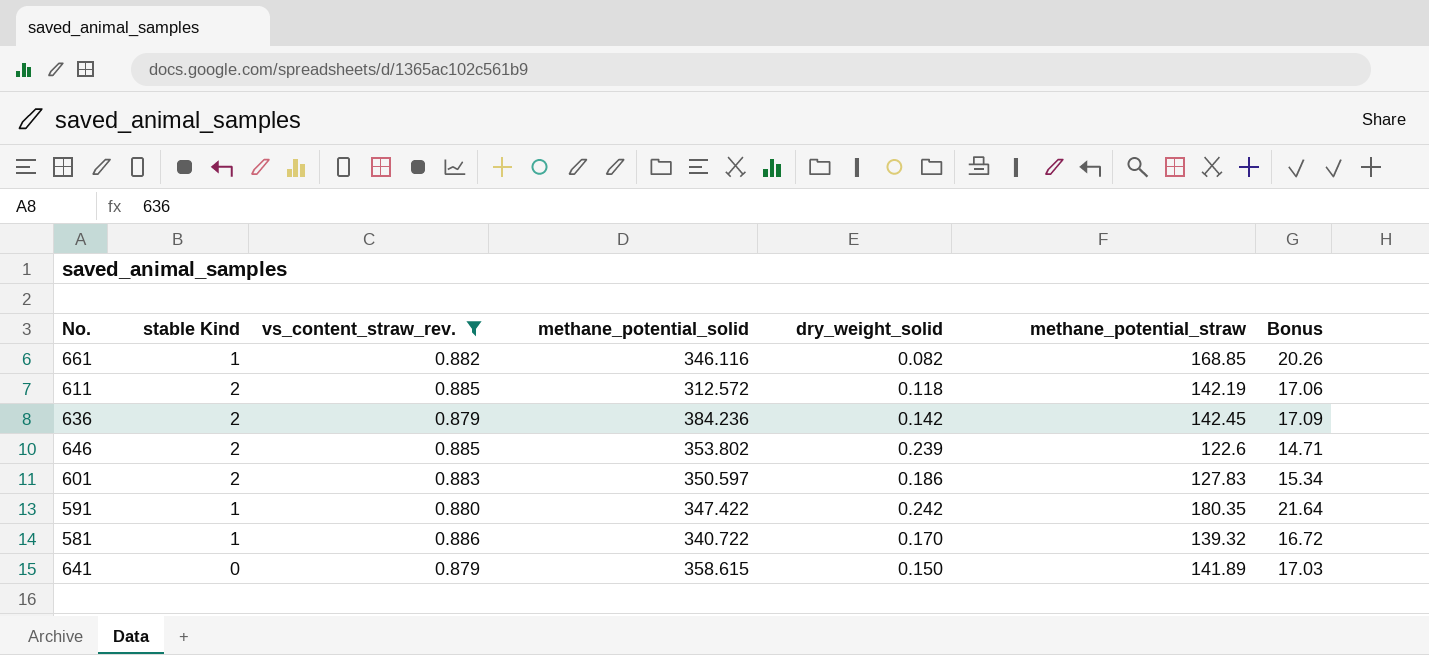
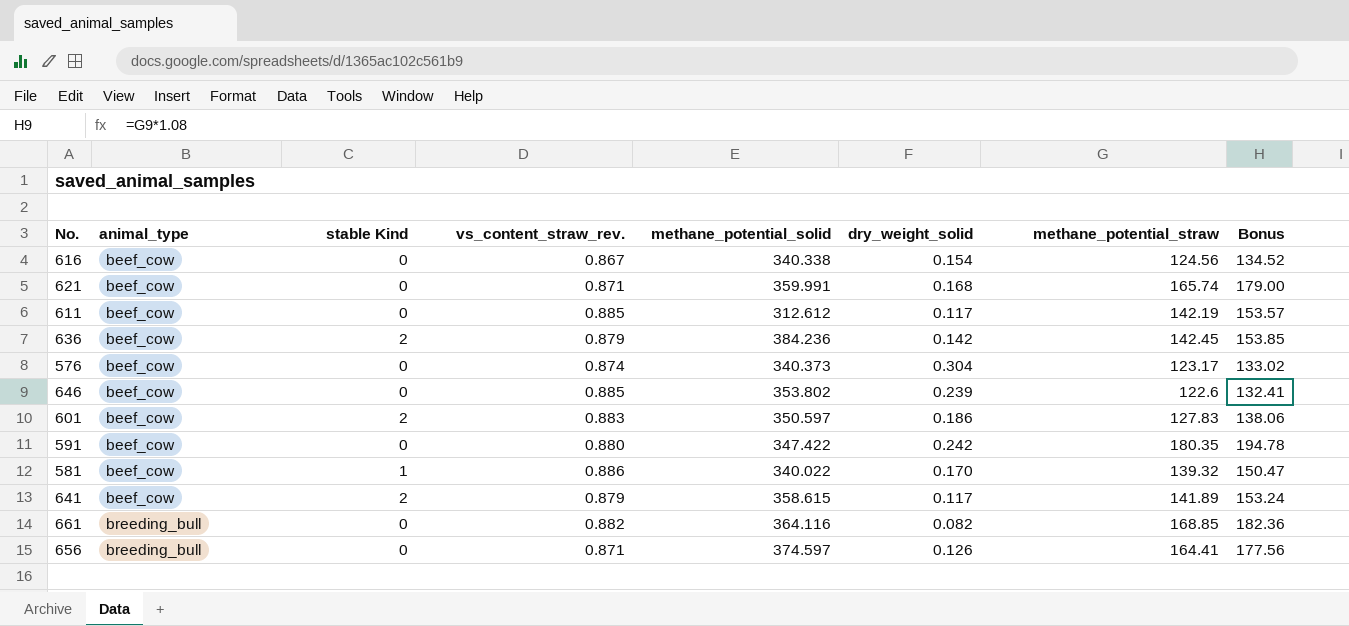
filter: vs_content_straw_rev. >= 0.879 -> none
row order: none -> animal_type ascending
column animal_type | position: none -> 2
column Bonus | formula: [methane_potential_straw] * 0.12 -> [methane_potential_straw] * 1.08
611 | stable Kind: 2 -> 0
611 | methane_potential_solid: 312.572 -> 312.612
611 | dry_weight_solid: 0.118 -> 0.117
646 | stable Kind: 2 -> 0
591 | stable Kind: 1 -> 0
581 | methane_potential_solid: 340.722 -> 340.022
641 | stable Kind: 0 -> 2
641 | dry_weight_solid: 0.150 -> 0.117
661 | stable Kind: 1 -> 0
661 | methane_potential_solid: 346.116 -> 364.116

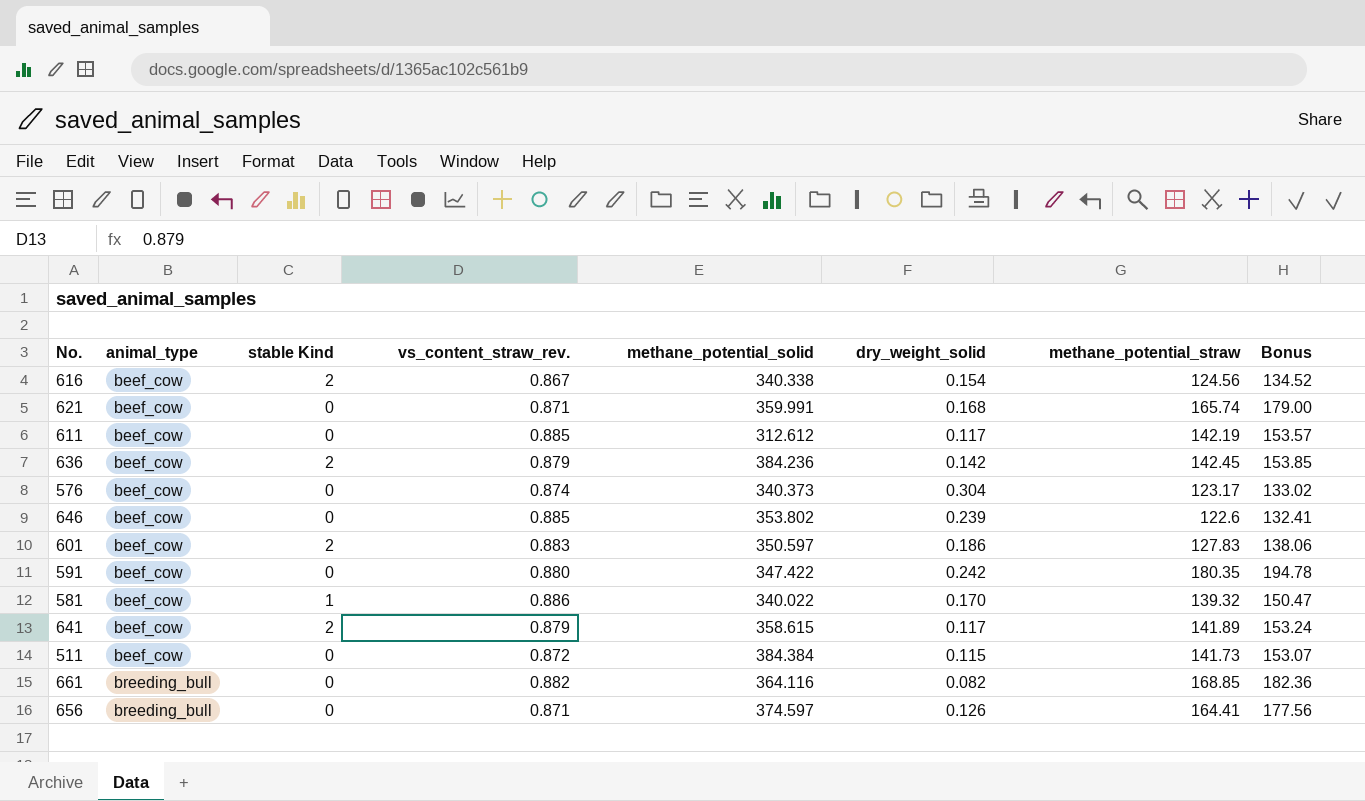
616 | stable Kind: 0 -> 2
row 511: none -> beef_cow | 0 | 0.872 | 384.384 | 0.115 | 141.73 | 153.07

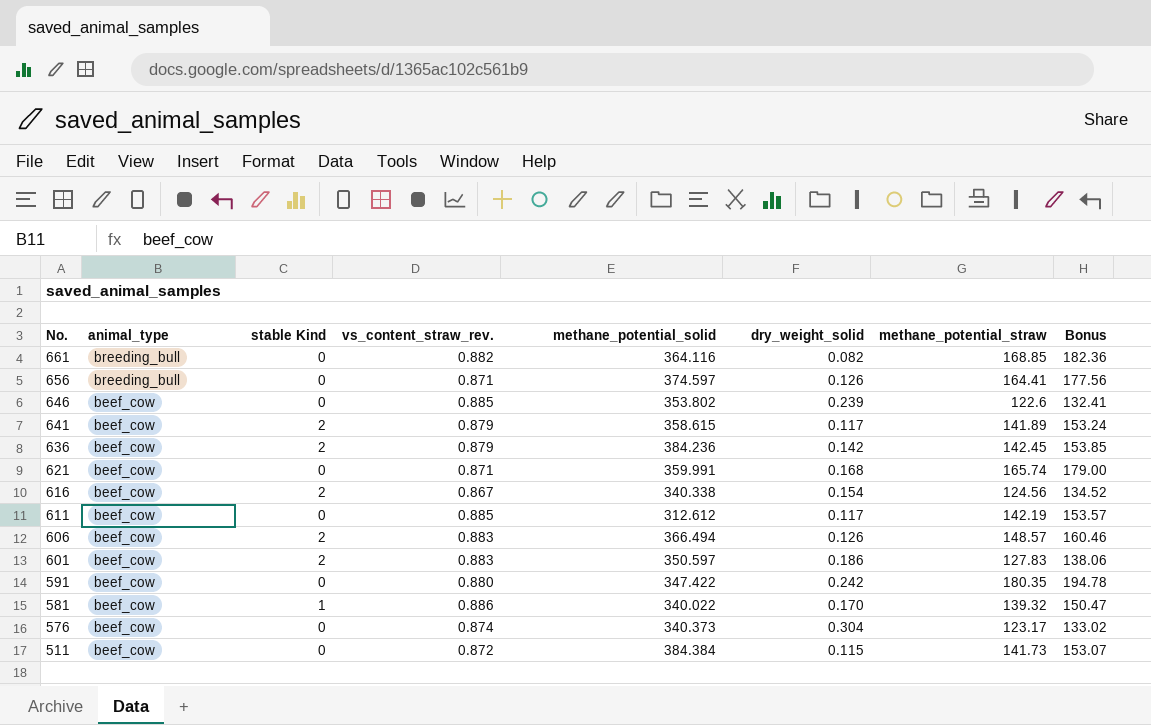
row order: animal_type ascending -> No. descending
row 606: none -> beef_cow | 2 | 0.883 | 366.494 | 0.126 | 148.57 | 160.46

